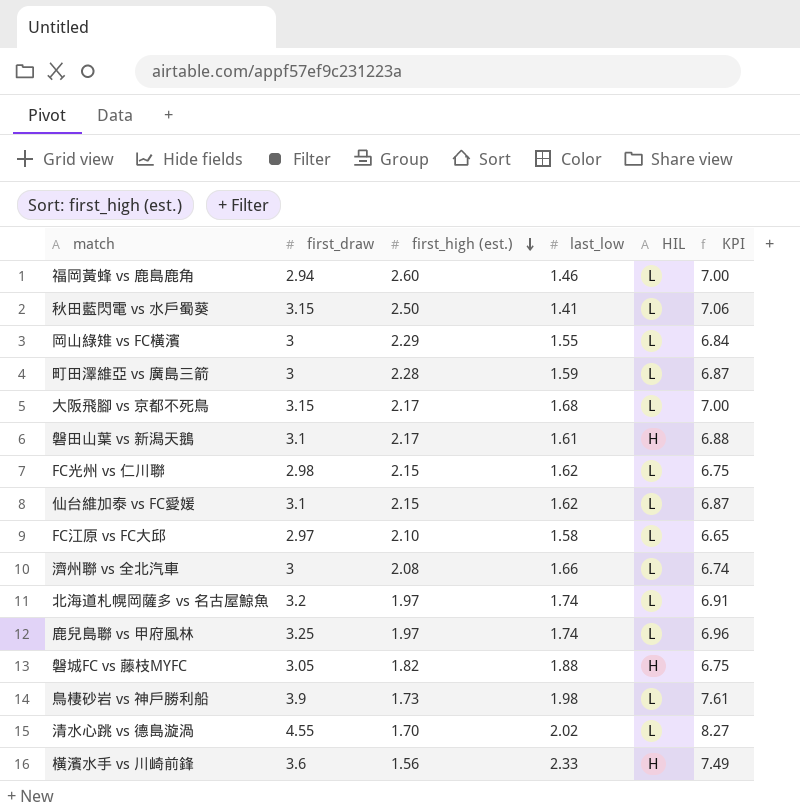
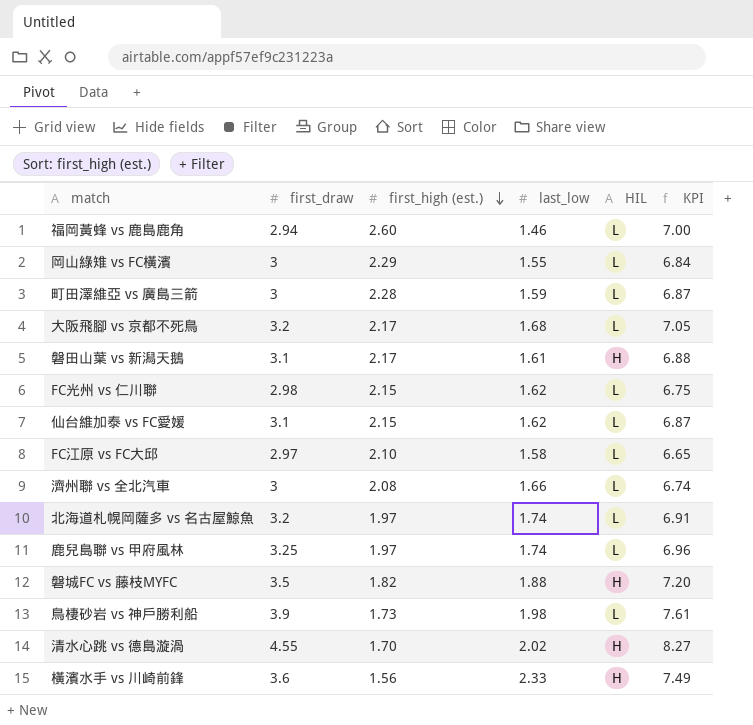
row 秋田藍閃電 vs 水戶蜀葵: 3.15 | 2.50 | 1.41 | L | 7.06 -> none
大阪飛腳 vs 京都不死鳥 | first_draw: 3.15 -> 3.2
大阪飛腳 vs 京都不死鳥 | KPI: 7.00 -> 7.05
磐城FC vs 藤枝MYFC | first_draw: 3.05 -> 3.5
磐城FC vs 藤枝MYFC | KPI: 6.75 -> 7.20
清水心跳 vs 德島漩渦 | HIL: L -> H

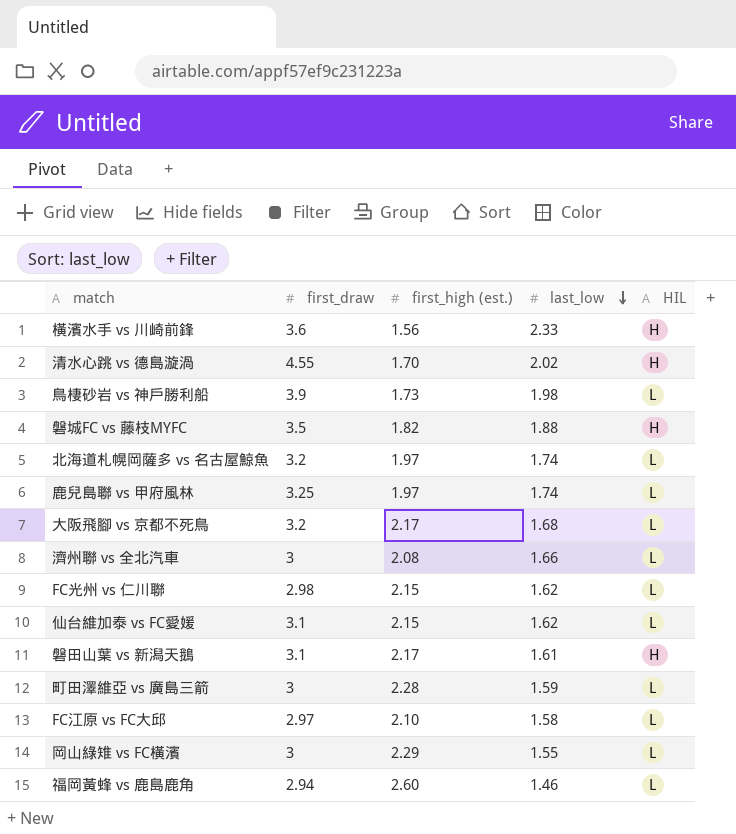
row order: first_high (est.) descending -> last_low descending
column KPI | formula: [first_draw] + [first_high (est.)] + [last_low] -> none

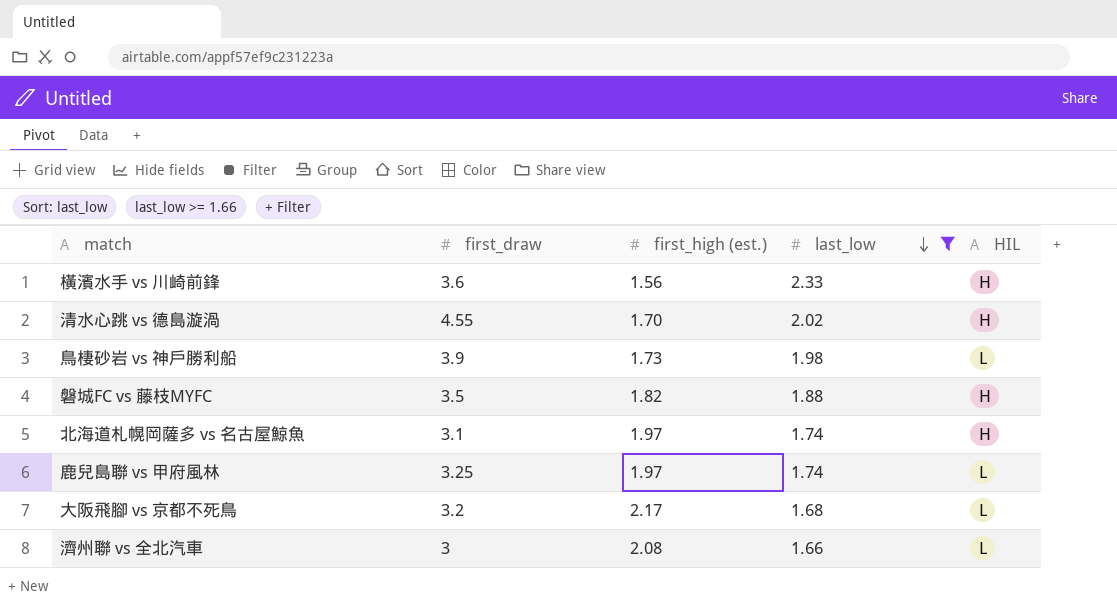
filter: none -> last_low >= 1.66
北海道札幌岡薩多 vs 名古屋鯨魚 | first_draw: 3.2 -> 3.1
北海道札幌岡薩多 vs 名古屋鯨魚 | HIL: L -> H

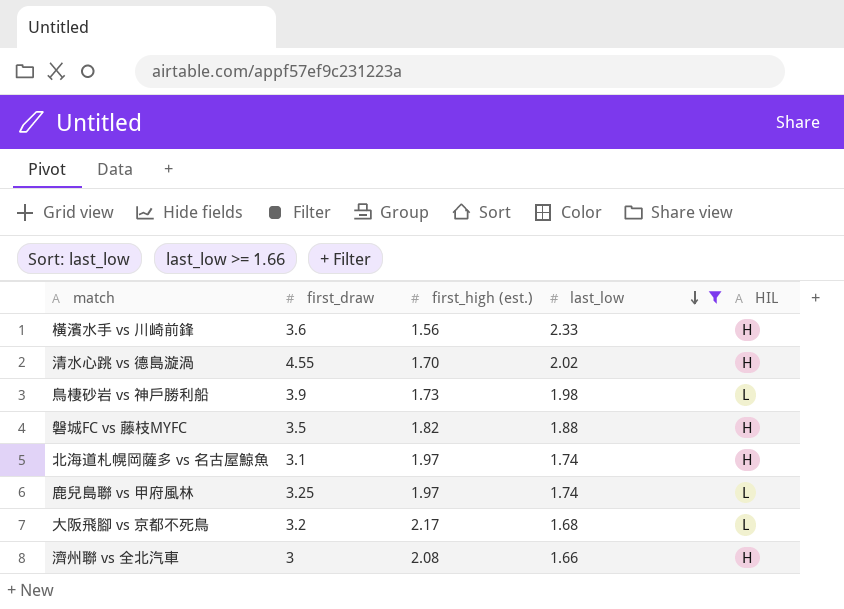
濟州聯 vs 全北汽車 | HIL: L -> H

